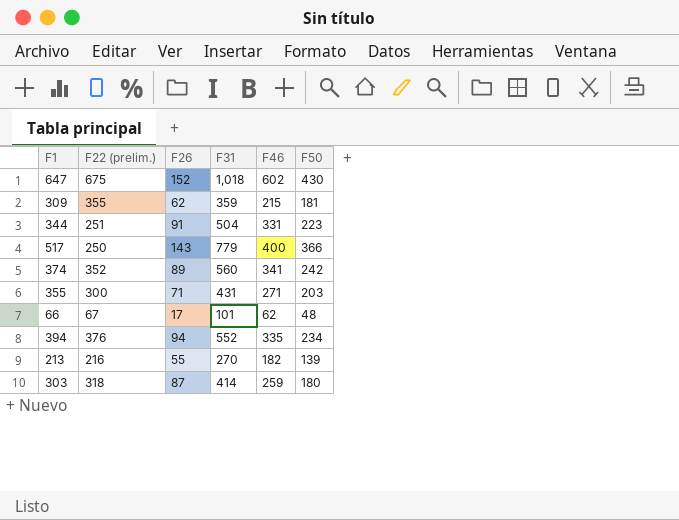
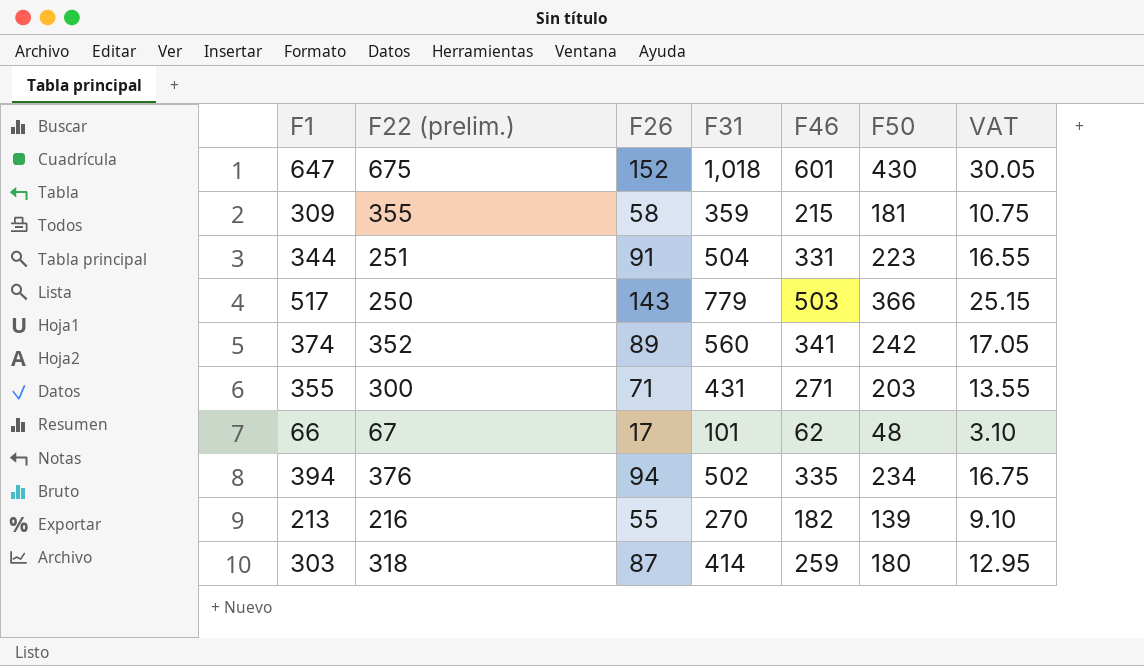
column VAT | formula: none -> [F46] * 0.05
647 | F46: 602 -> 601
309 | F26: 62 -> 58
517 | F46: 400 -> 503
394 | F31: 552 -> 502

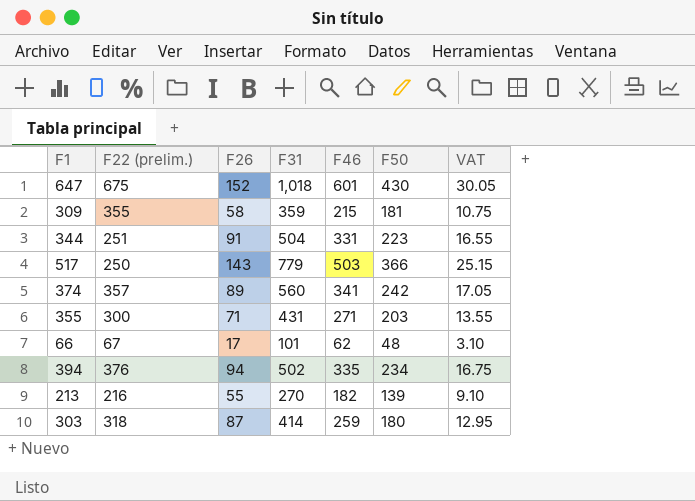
374 | F22 (prelim.): 352 -> 357

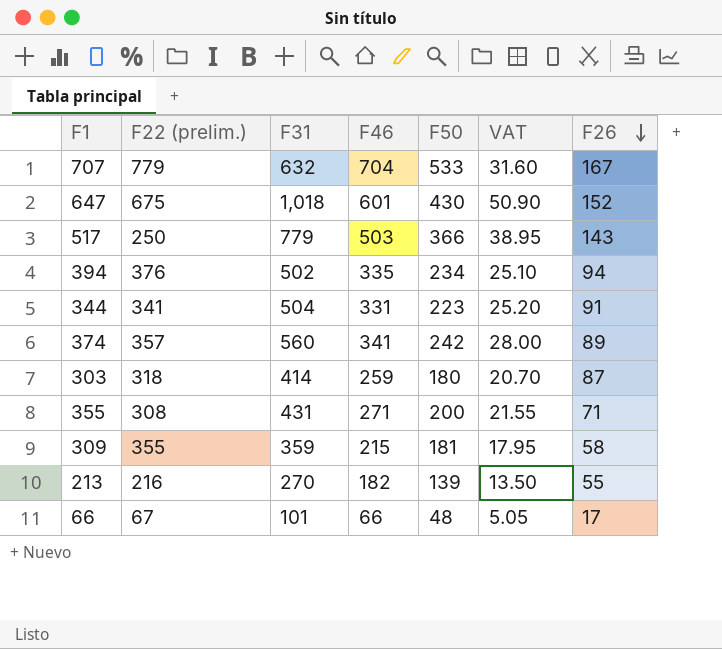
row order: none -> F26 descending
column VAT | formula: [F46] * 0.05 -> [F31] * 0.05
column F26 | position: 3 -> 7
row 707: none -> 779 | 632 | 704 | 533 | 31.60 | 167
344 | F22 (prelim.): 251 -> 341
355 | F22 (prelim.): 300 -> 308
355 | F50: 203 -> 200
66 | F46: 62 -> 66

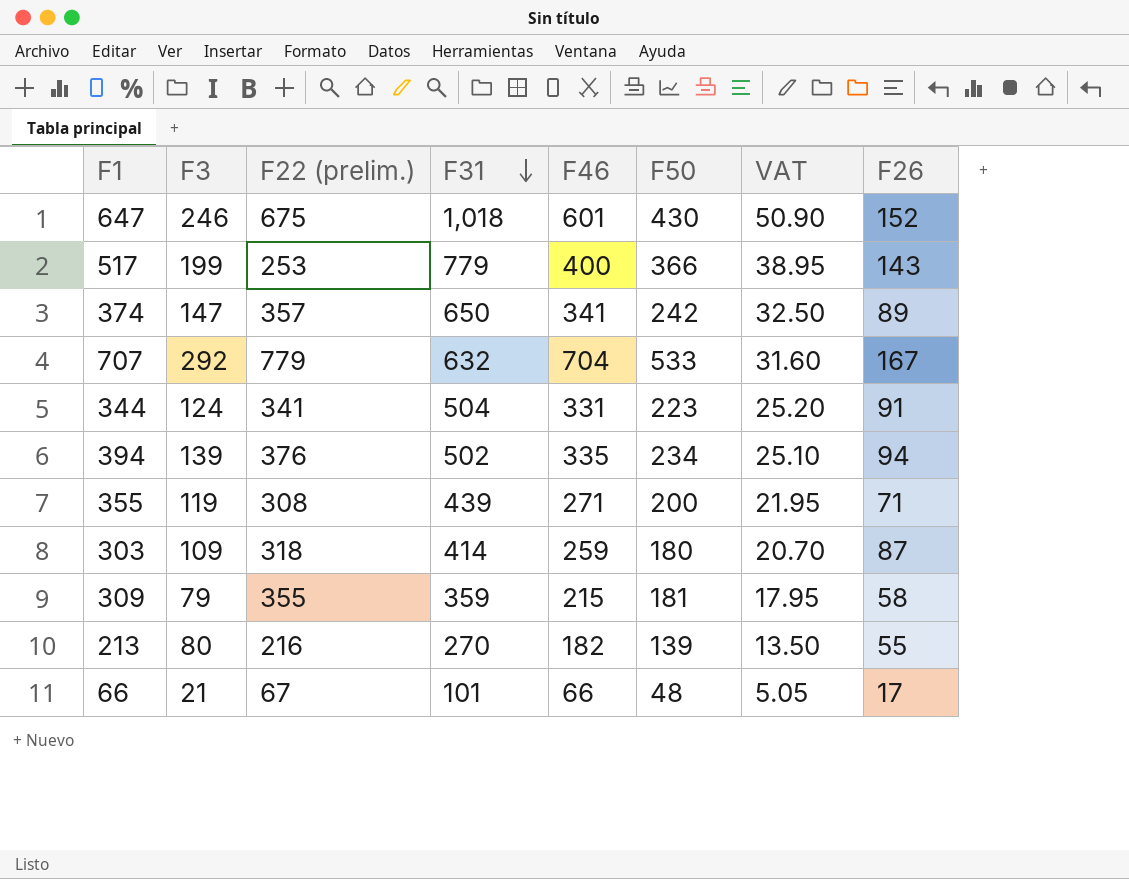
row order: F26 descending -> F31 descending
column F3 | position: none -> 2
517 | F22 (prelim.): 250 -> 253
517 | F46: 503 -> 400
374 | F31: 560 -> 650
374 | VAT: 28.00 -> 32.50
355 | F31: 431 -> 439
355 | VAT: 21.55 -> 21.95

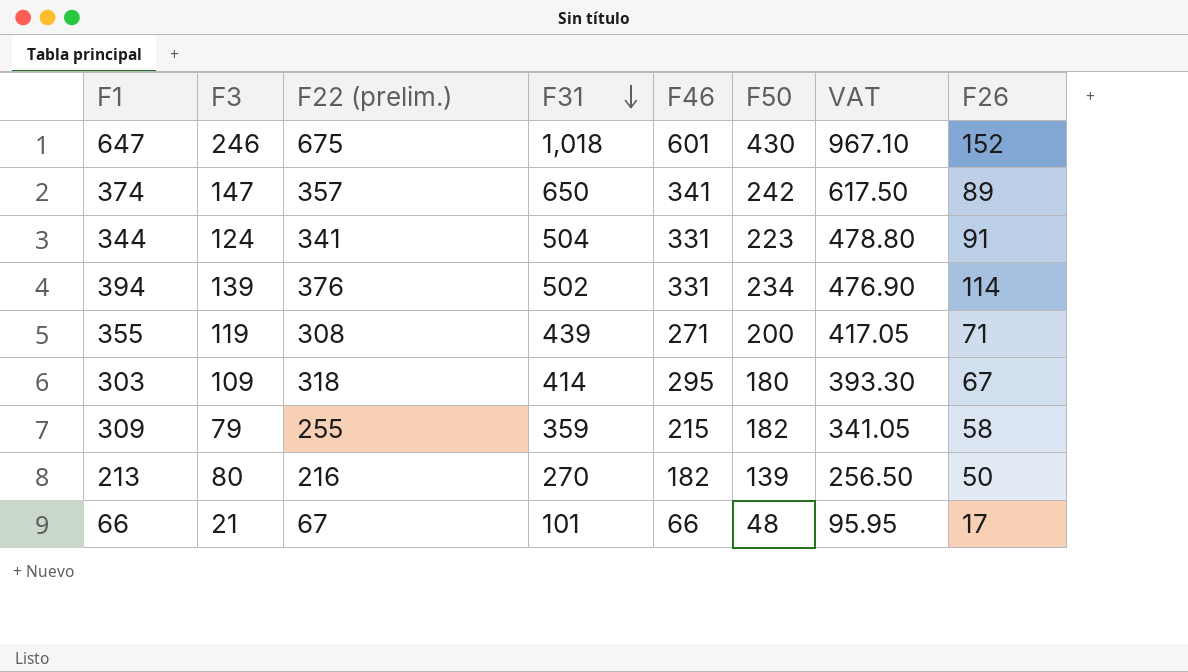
column VAT | formula: [F31] * 0.05 -> [F31] * 0.95
row 517: 199 | 253 | 779 | 400 | 366 | 38.95 | 143 -> none
row 707: 292 | 779 | 632 | 704 | 533 | 31.60 | 167 -> none
394 | F46: 335 -> 331
394 | F26: 94 -> 114
303 | F46: 259 -> 295
303 | F26: 87 -> 67
309 | F22 (prelim.): 355 -> 255
309 | F50: 181 -> 182
213 | F26: 55 -> 50

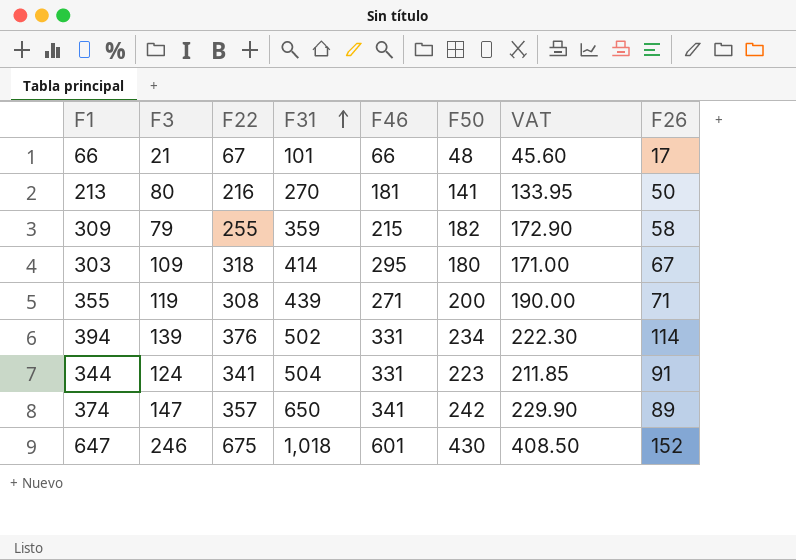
row order: F31 descending -> F31 ascending
column name: F22 (prelim.) -> F22
column VAT | formula: [F31] * 0.95 -> [F50] * 0.95
213 | F46: 182 -> 181
213 | F50: 139 -> 141

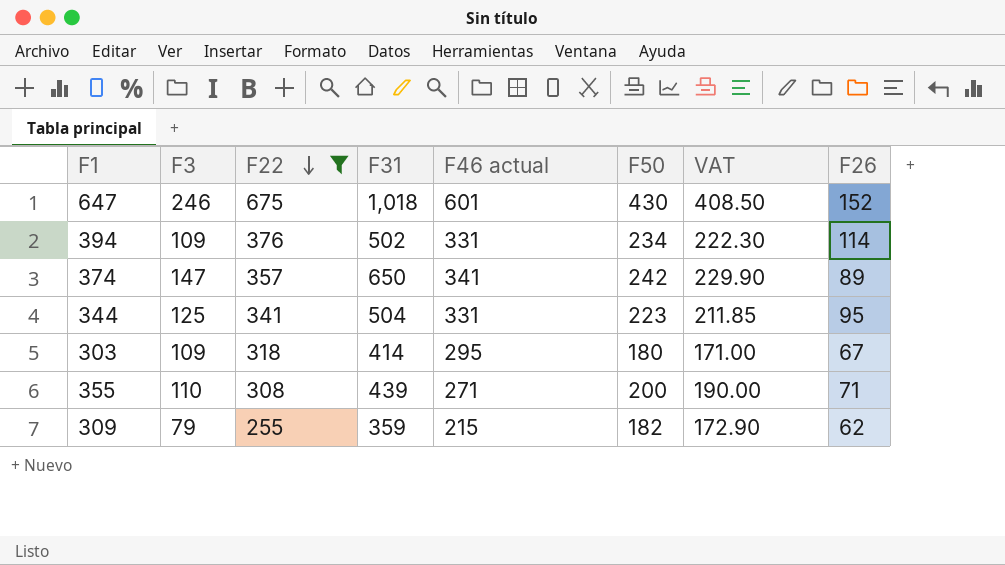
filter: none -> F22 >= 255
row order: F31 ascending -> F22 descending
column name: F46 -> F46 actual
394 | F3: 139 -> 109
344 | F3: 124 -> 125
344 | F26: 91 -> 95
355 | F3: 119 -> 110
309 | F26: 58 -> 62

